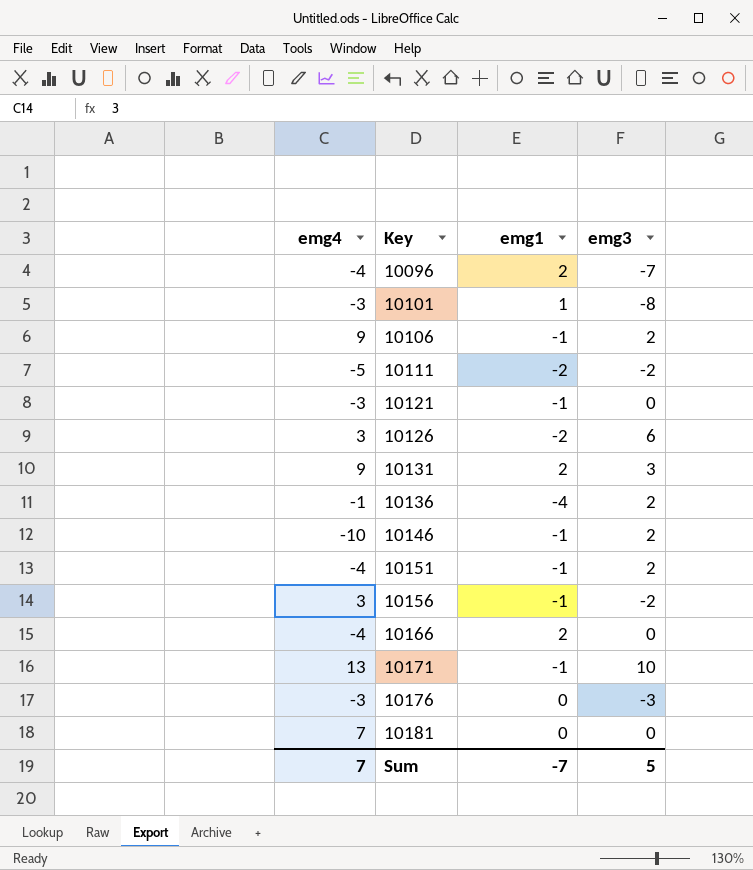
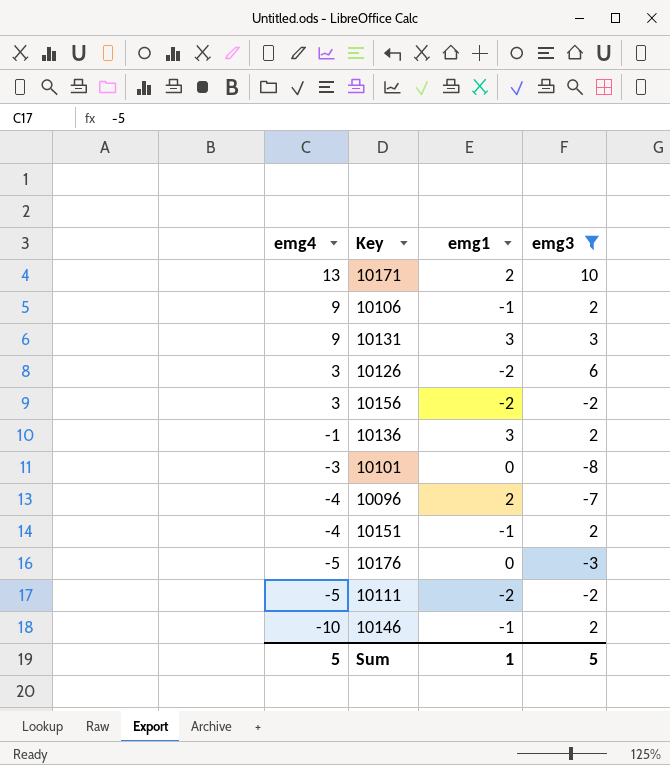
filter: none -> emg3 != 0
row order: Key ascending -> emg4 descending
10171 | emg1: -1 -> 2
10131 | emg1: 2 -> 3
10156 | emg1: -1 -> -2
10136 | emg1: -4 -> 3
10101 | emg1: 1 -> 0
10176 | emg4: -3 -> -5
Sum | emg4: 7 -> 5
Sum | emg1: -7 -> 1

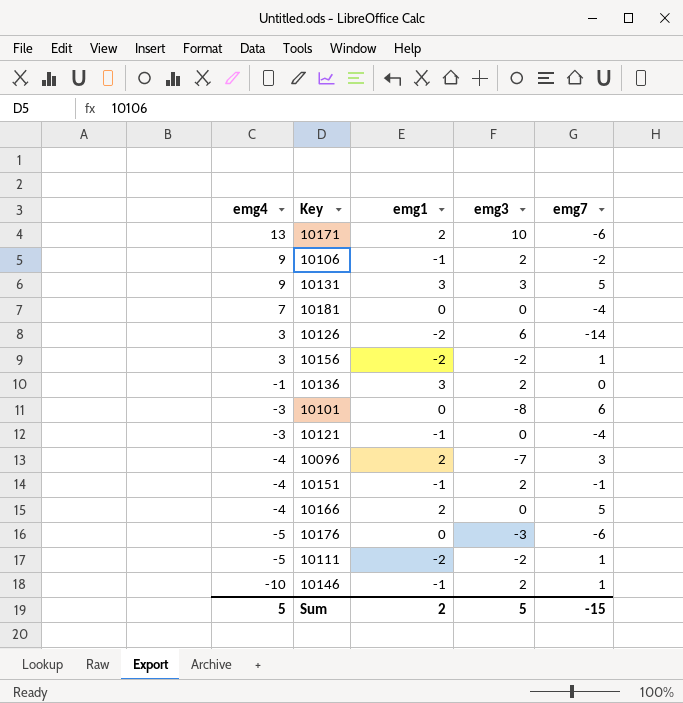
filter: emg3 != 0 -> none
column emg7 | position: none -> 5
Sum | emg1: 1 -> 2

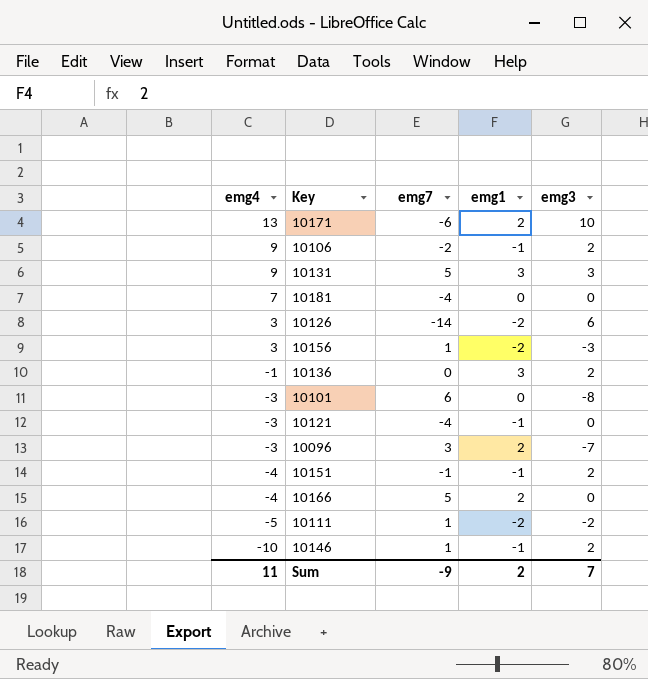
column emg7 | position: 5 -> 3
row 10176: -5 | 0 | -3 | -6 -> none
10156 | emg3: -2 -> -3
10096 | emg4: -4 -> -3
Sum | emg4: 5 -> 11
Sum | emg7: -15 -> -9
Sum | emg3: 5 -> 7

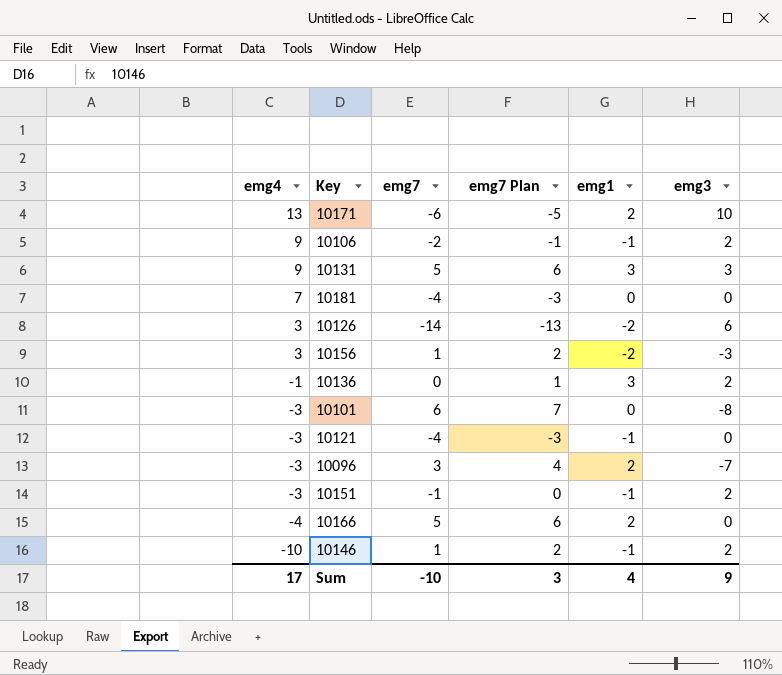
column emg7 Plan | formula: none -> [emg7] + 1
row 10111: -5 | 1 | -2 | -2 -> none
10151 | emg4: -4 -> -3
Sum | emg4: 11 -> 17
Sum | emg7: -9 -> -10
Sum | emg1: 2 -> 4
Sum | emg3: 7 -> 9

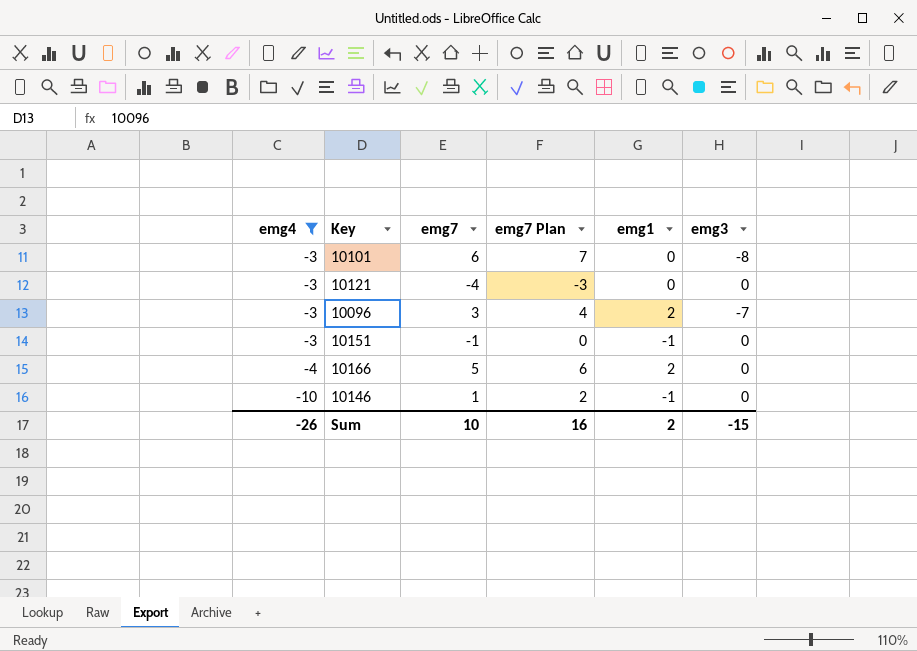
filter: none -> emg4 <= -3
10121 | emg1: -1 -> 0
10151 | emg3: 2 -> 0
10146 | emg3: 2 -> 0
Sum | emg4: 17 -> -26
Sum | emg7: -10 -> 10
Sum | emg7 Plan: 3 -> 16
Sum | emg1: 4 -> 2
Sum | emg3: 9 -> -15

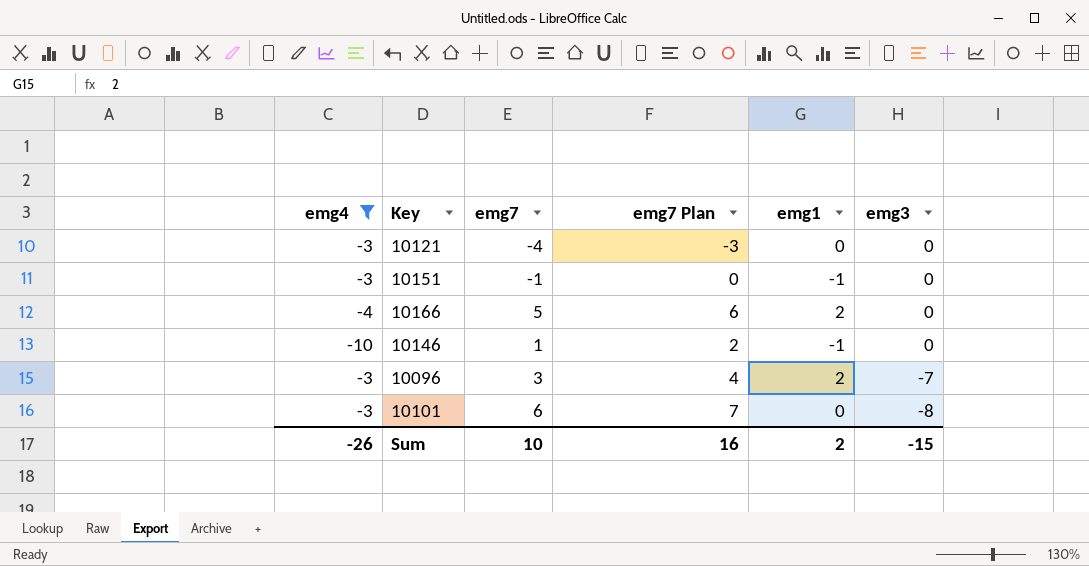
row order: emg4 descending -> emg3 descending

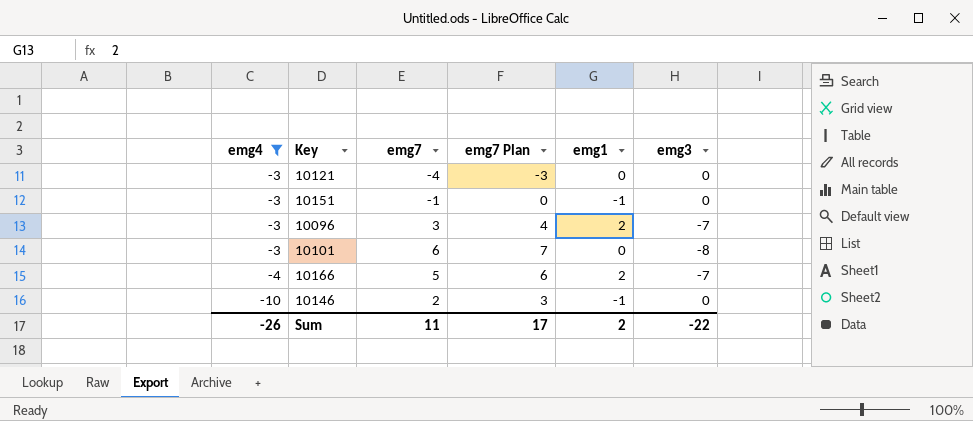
row order: emg3 descending -> emg4 descending
10166 | emg3: 0 -> -7
10146 | emg7: 1 -> 2
10146 | emg7 Plan: 2 -> 3
Sum | emg7: 10 -> 11
Sum | emg7 Plan: 16 -> 17
Sum | emg3: -15 -> -22

